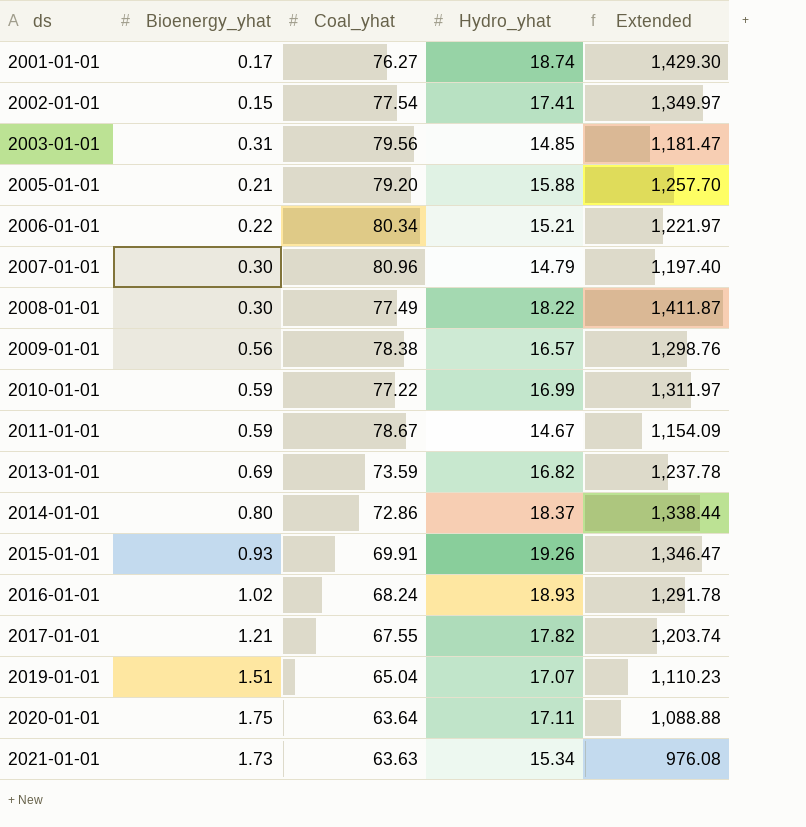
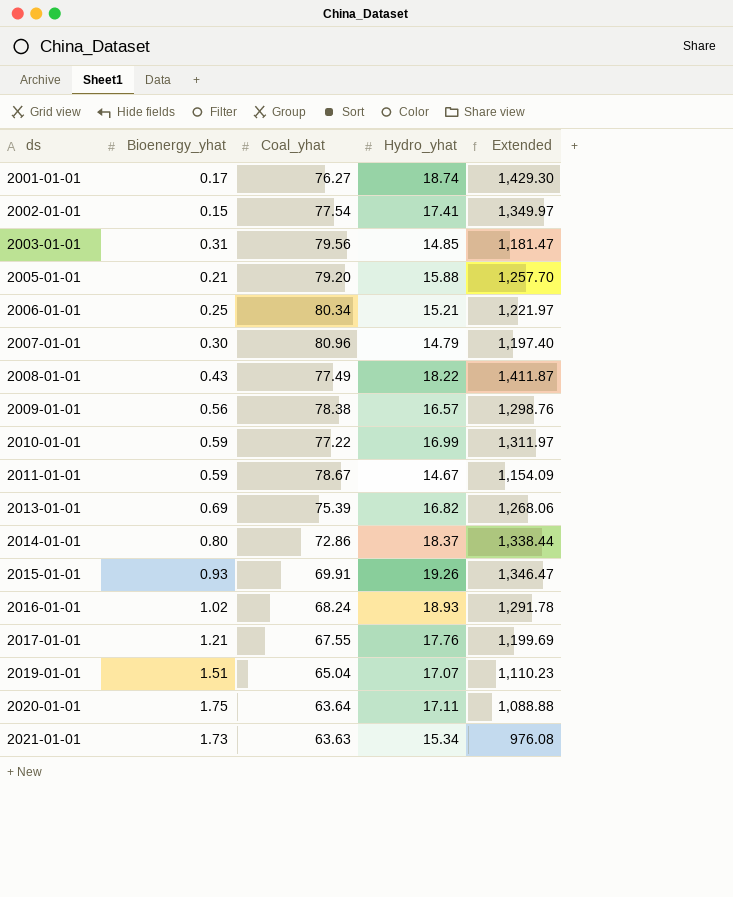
2006-01-01 | Bioenergy_yhat: 0.22 -> 0.25
2008-01-01 | Bioenergy_yhat: 0.30 -> 0.43
2013-01-01 | Coal_yhat: 73.59 -> 75.39
2013-01-01 | Extended: 1,237.78 -> 1,268.06
2017-01-01 | Hydro_yhat: 17.82 -> 17.76
2017-01-01 | Extended: 1,203.74 -> 1,199.69

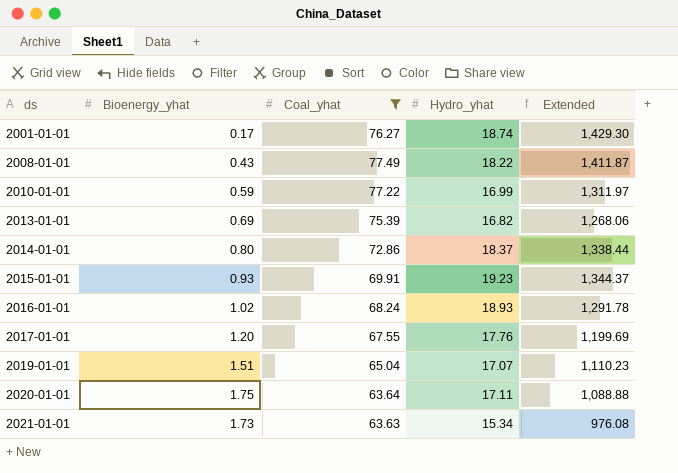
filter: none -> Coal_yhat <= 77.49
2015-01-01 | Hydro_yhat: 19.26 -> 19.23
2015-01-01 | Extended: 1,346.47 -> 1,344.37
2017-01-01 | Bioenergy_yhat: 1.21 -> 1.20

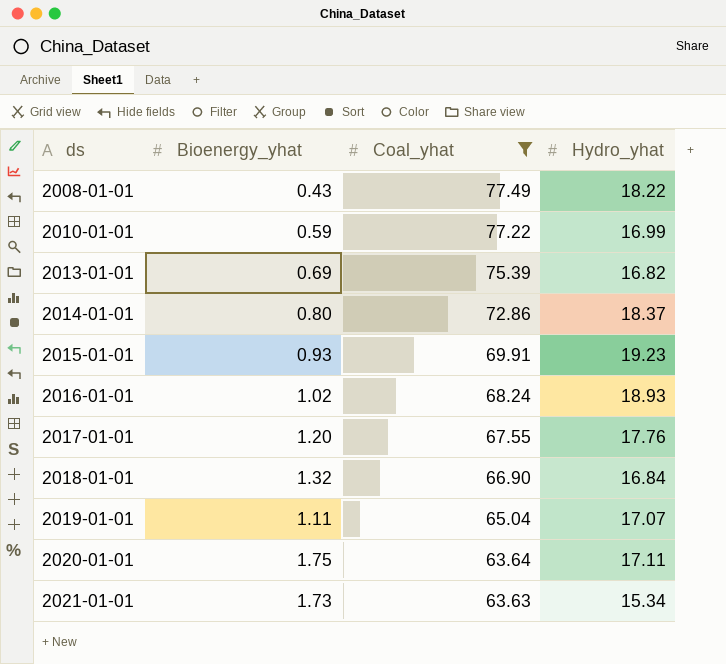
column Extended | formula: [Coal_yhat] * [Hydro_yhat] -> none
row 2001-01-01: 0.17 | 76.27 | 18.74 | 1,429.30 -> none
row 2018-01-01: none -> 1.32 | 66.90 | 16.84
2019-01-01 | Bioenergy_yhat: 1.51 -> 1.11

